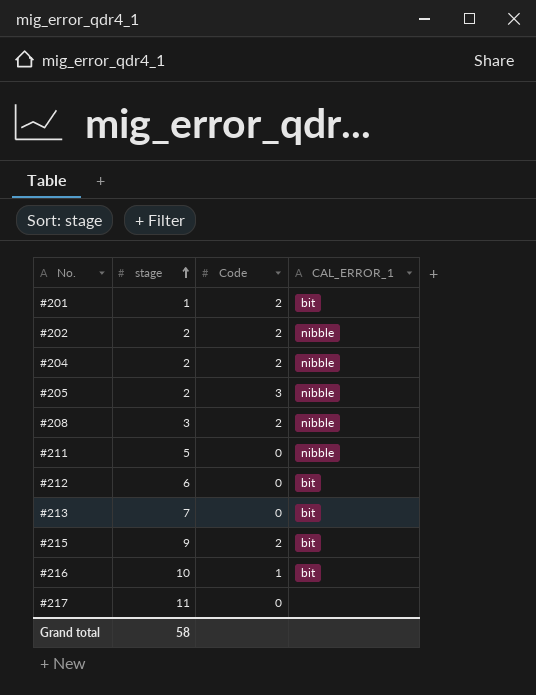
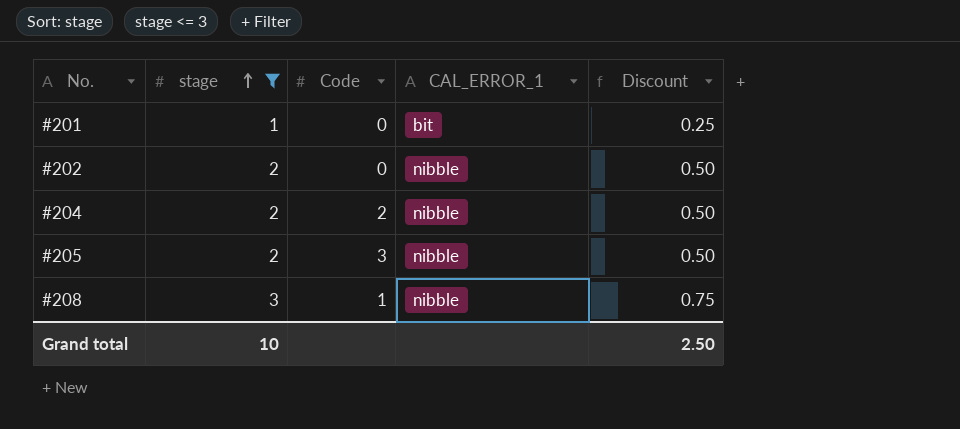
filter: none -> stage <= 3
column Discount | formula: none -> [stage] * 0.25
#201 | Code: 2 -> 0
#202 | Code: 2 -> 0
#208 | Code: 2 -> 1
Grand total | stage: 58 -> 10

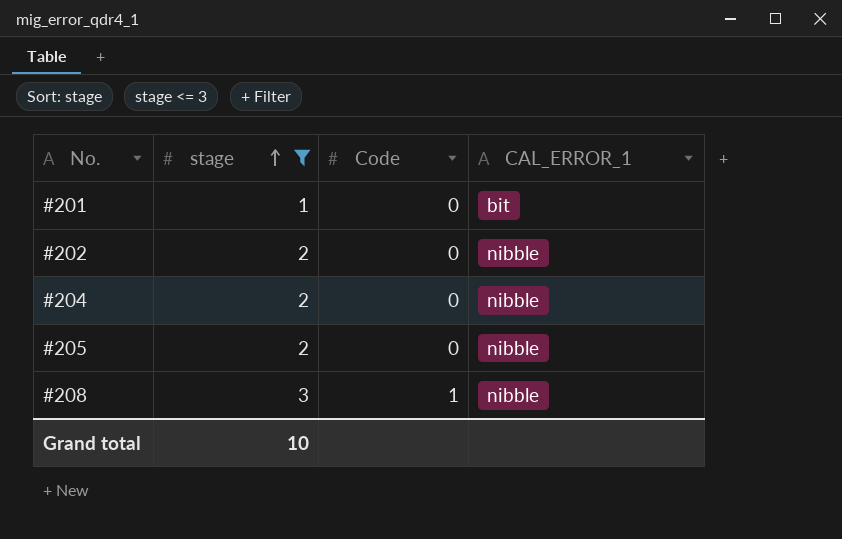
column Discount | formula: [stage] * 0.25 -> none
#204 | Code: 2 -> 0
#205 | Code: 3 -> 0

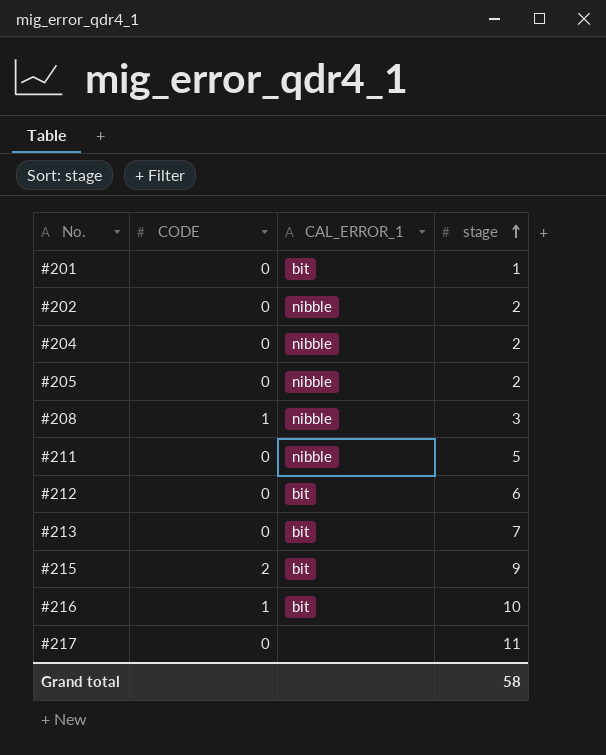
filter: stage <= 3 -> none
column name: Code -> CODE
column stage | position: 2 -> 4
Grand total | stage: 10 -> 58

